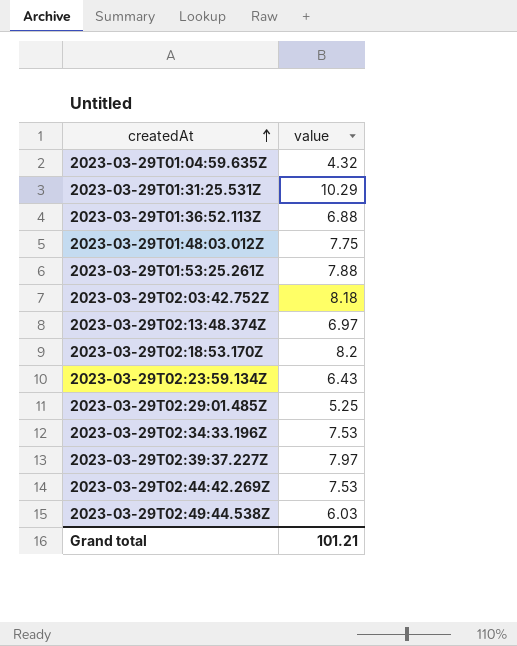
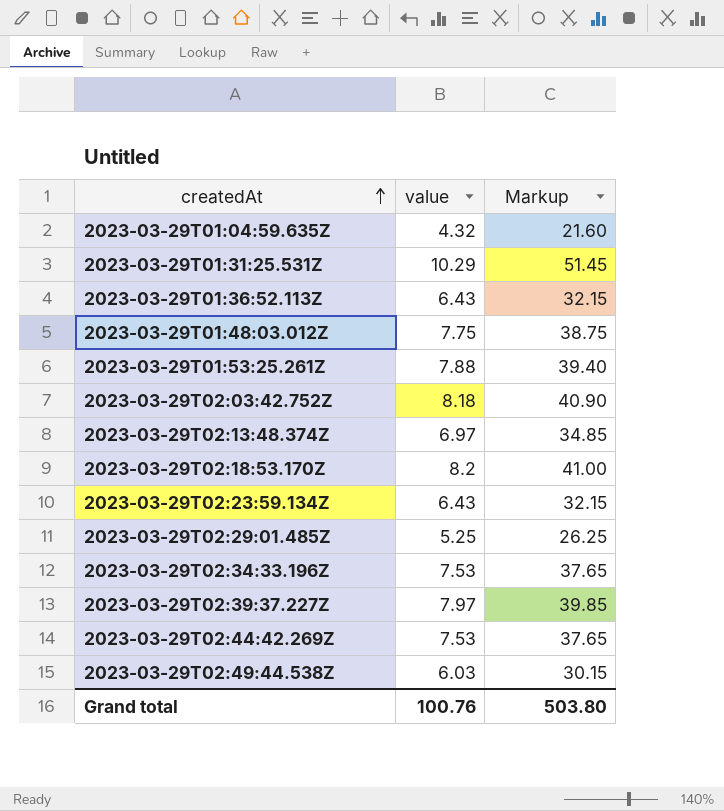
column Markup | formula: none -> [value] * 5
2023-03-29T01:36:52.113Z | value: 6.88 -> 6.43
Grand total | value: 101.21 -> 100.76

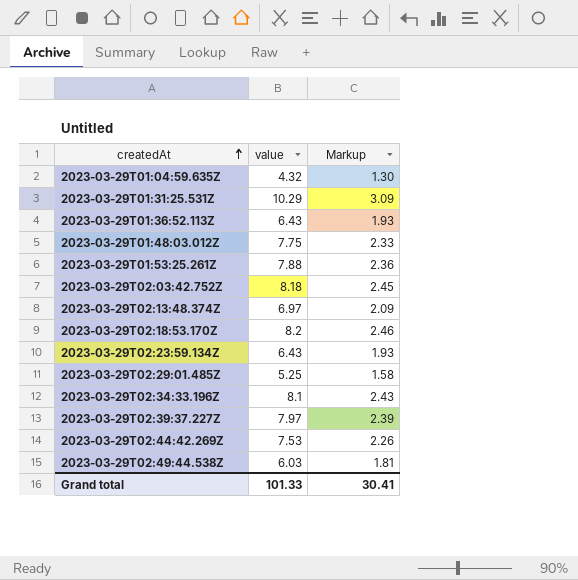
column Markup | formula: [value] * 5 -> [value] * 0.3
2023-03-29T02:34:33.196Z | value: 7.53 -> 8.1
Grand total | value: 100.76 -> 101.33
Grand total | Markup: 503.80 -> 30.41

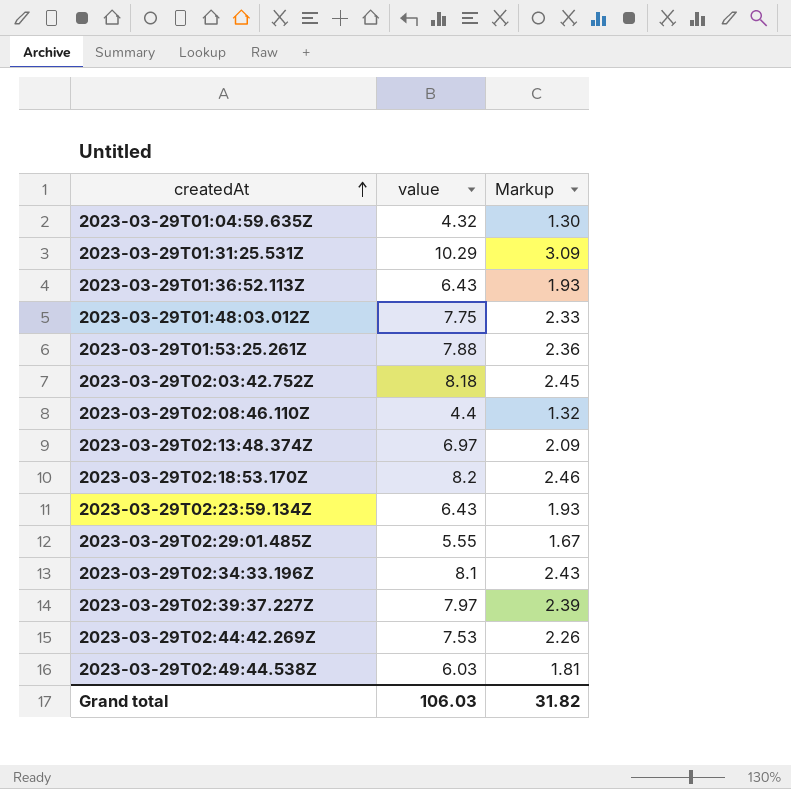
row 2023-03-29T02:08:46.110Z: none -> 4.4 | 1.32
2023-03-29T02:29:01.485Z | value: 5.25 -> 5.55
2023-03-29T02:29:01.485Z | Markup: 1.58 -> 1.67
Grand total | value: 101.33 -> 106.03
Grand total | Markup: 30.41 -> 31.82

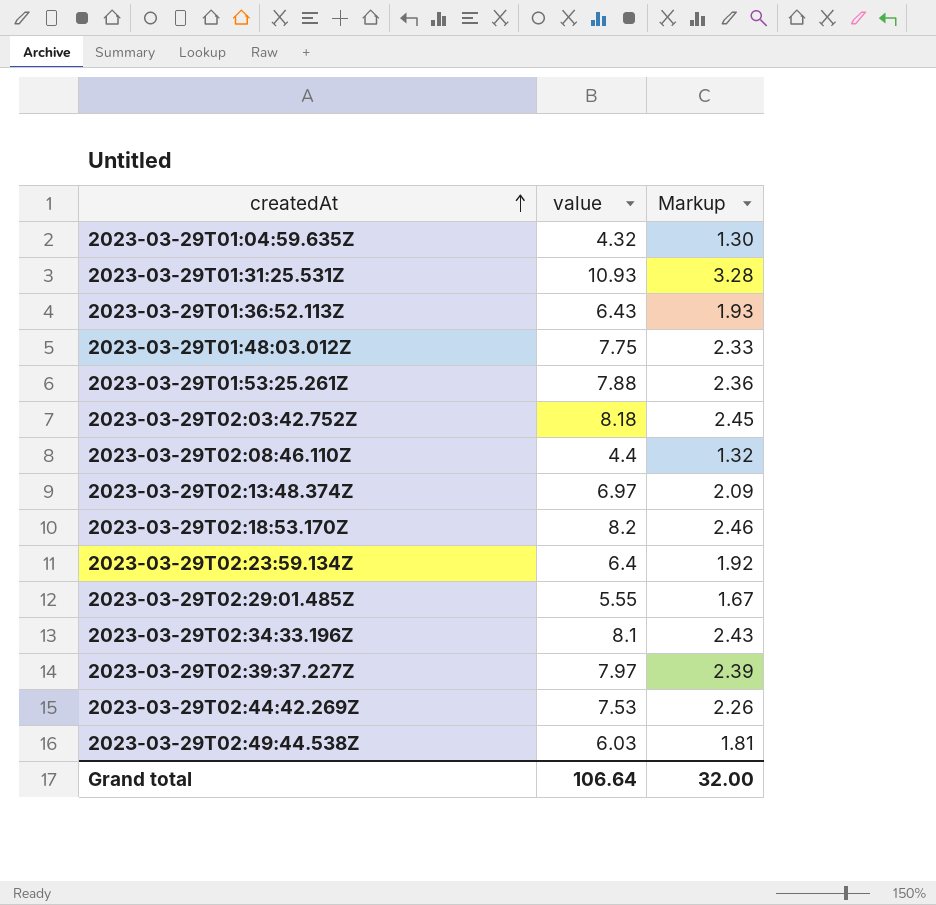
2023-03-29T01:31:25.531Z | value: 10.29 -> 10.93
2023-03-29T01:31:25.531Z | Markup: 3.09 -> 3.28
2023-03-29T02:23:59.134Z | value: 6.43 -> 6.4
2023-03-29T02:23:59.134Z | Markup: 1.93 -> 1.92
Grand total | value: 106.03 -> 106.64
Grand total | Markup: 31.82 -> 32.00

